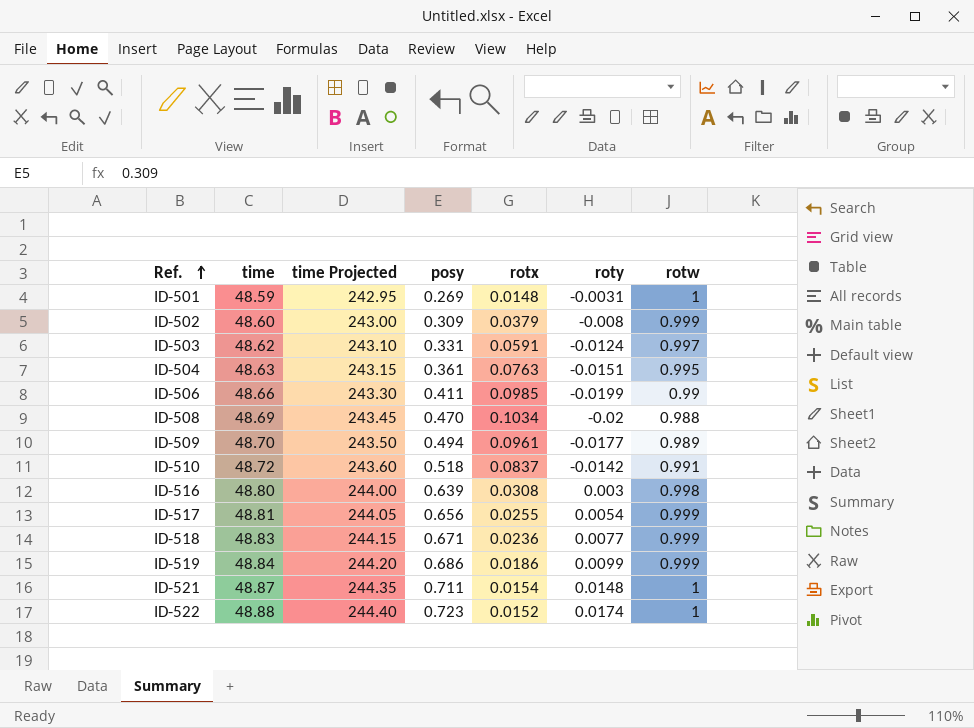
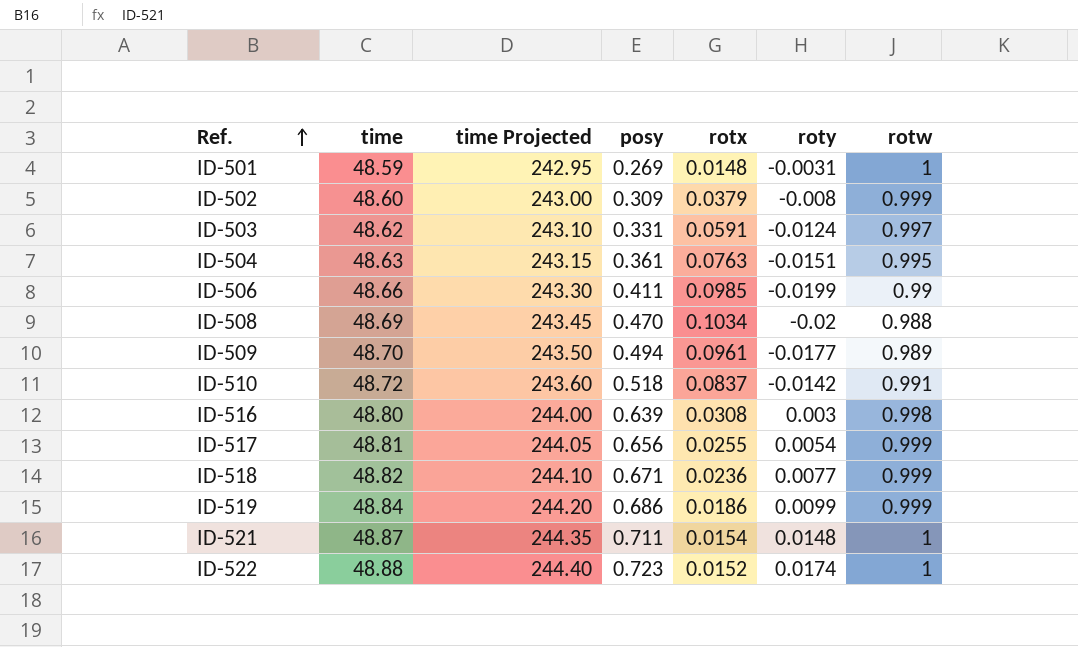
ID-518 | time: 48.83 -> 48.82
ID-518 | time Projected: 244.15 -> 244.10

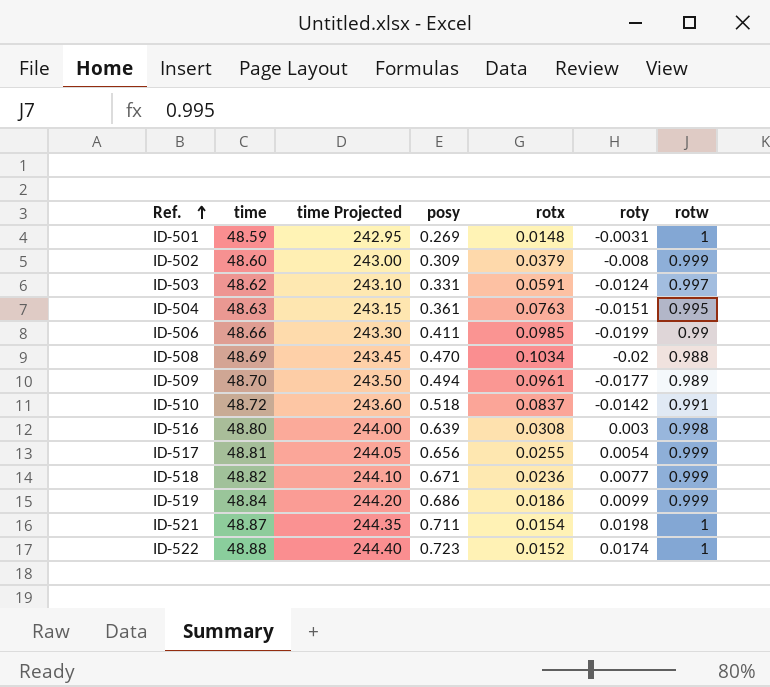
ID-521 | roty: 0.0148 -> 0.0198

